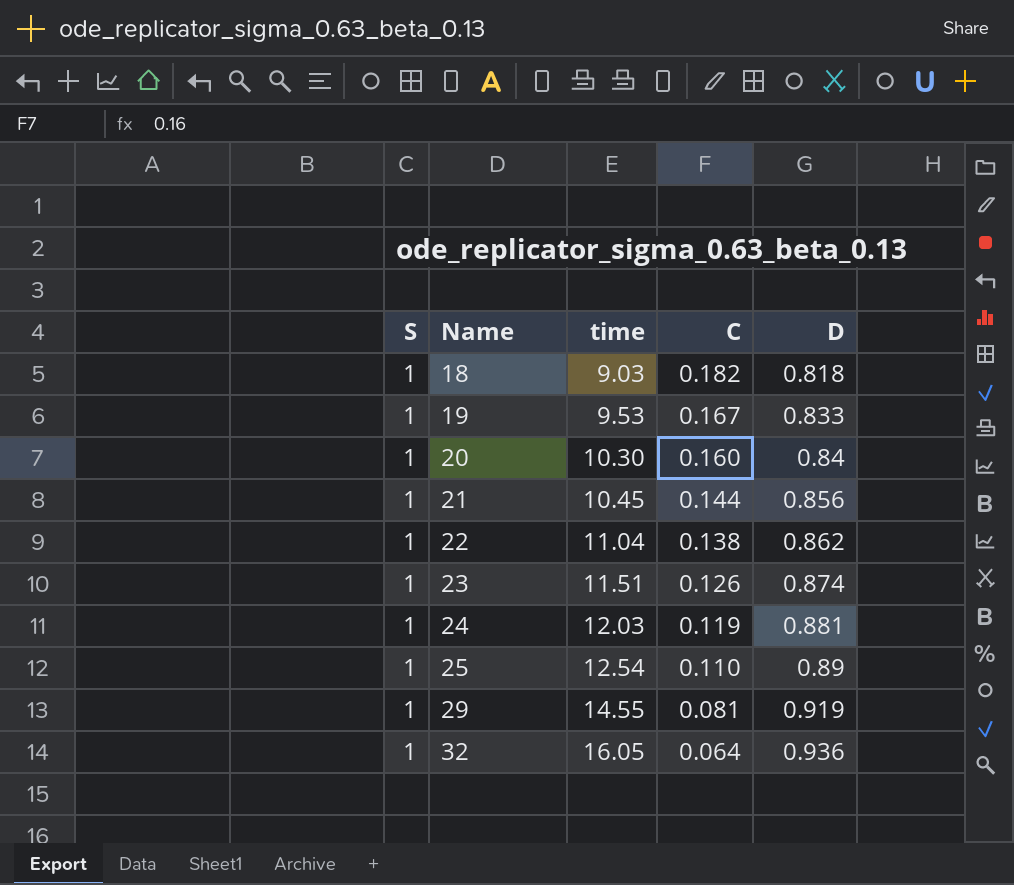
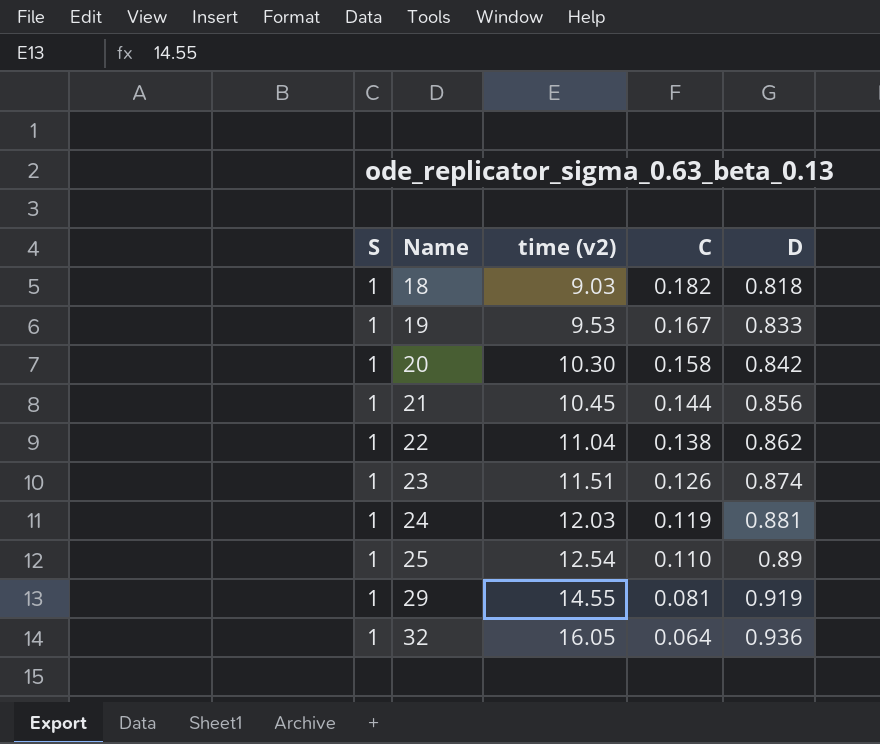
column name: time -> time (v2)
20 | C: 0.160 -> 0.158
20 | D: 0.84 -> 0.842

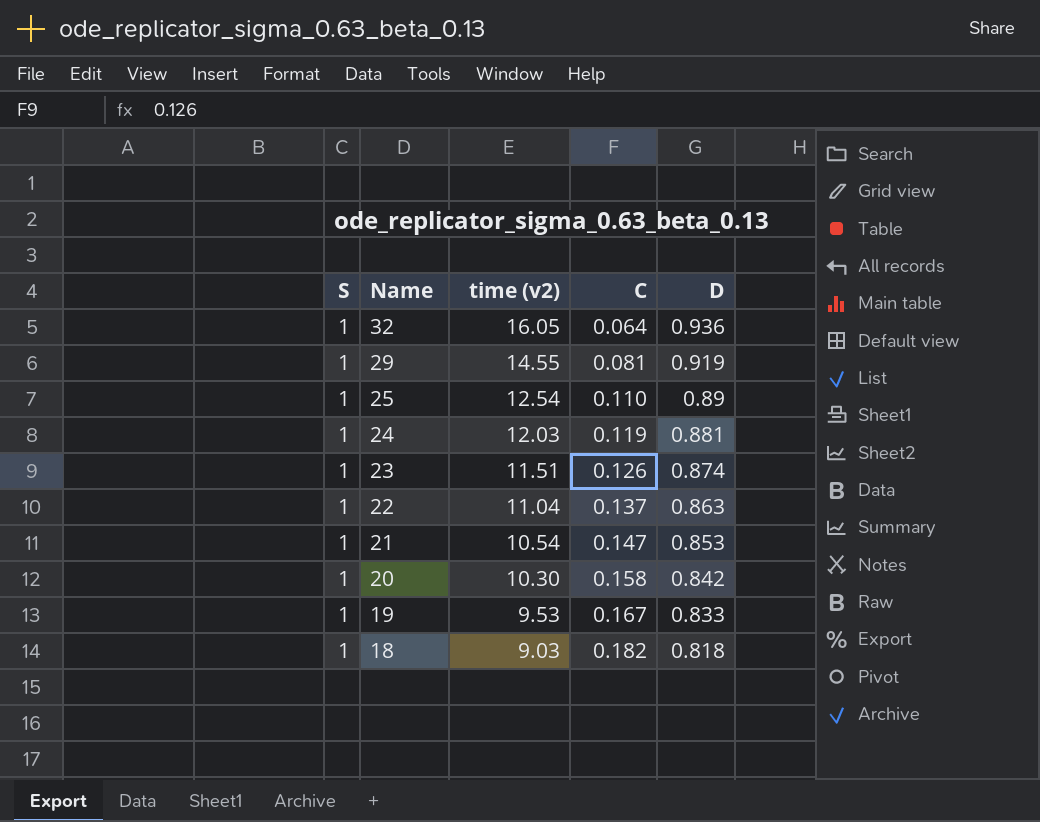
row order: Name ascending -> Name descending
22 | C: 0.138 -> 0.137
22 | D: 0.862 -> 0.863
21 | time (v2): 10.45 -> 10.54
21 | C: 0.144 -> 0.147
21 | D: 0.856 -> 0.853

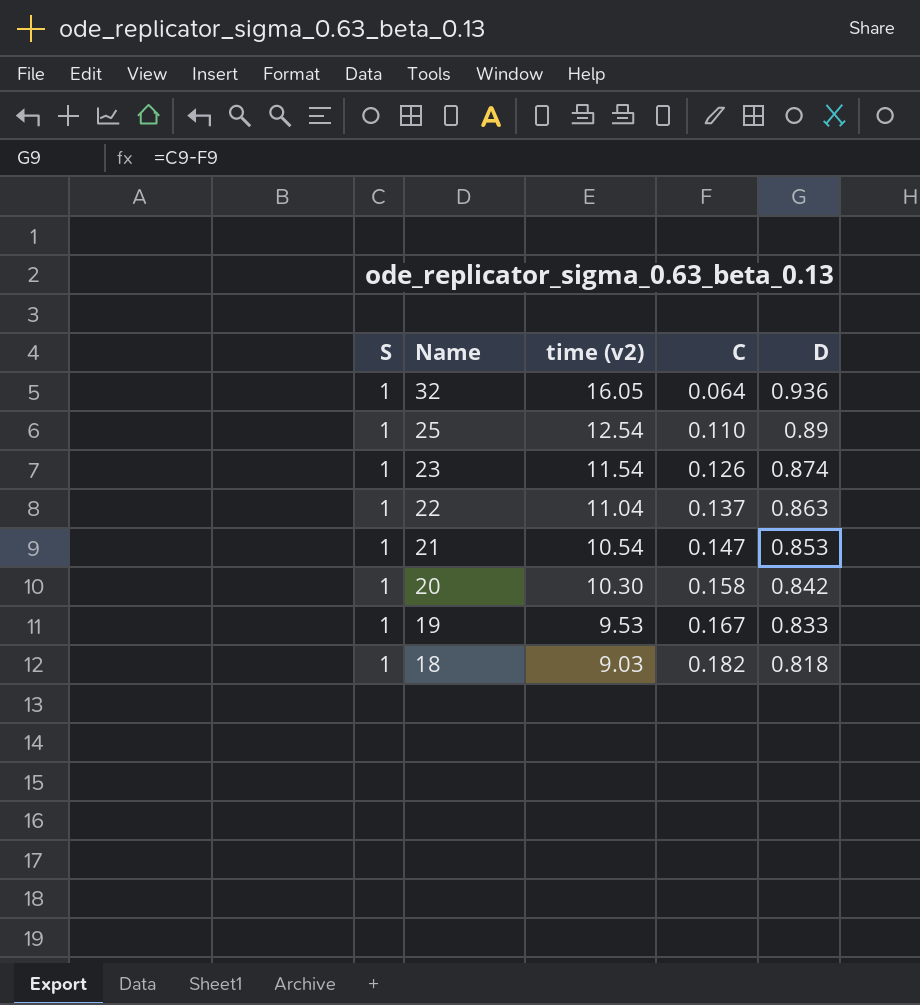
row 29: 1 | 14.55 | 0.081 | 0.919 -> none
row 24: 1 | 12.03 | 0.119 | 0.881 -> none
23 | time (v2): 11.51 -> 11.54

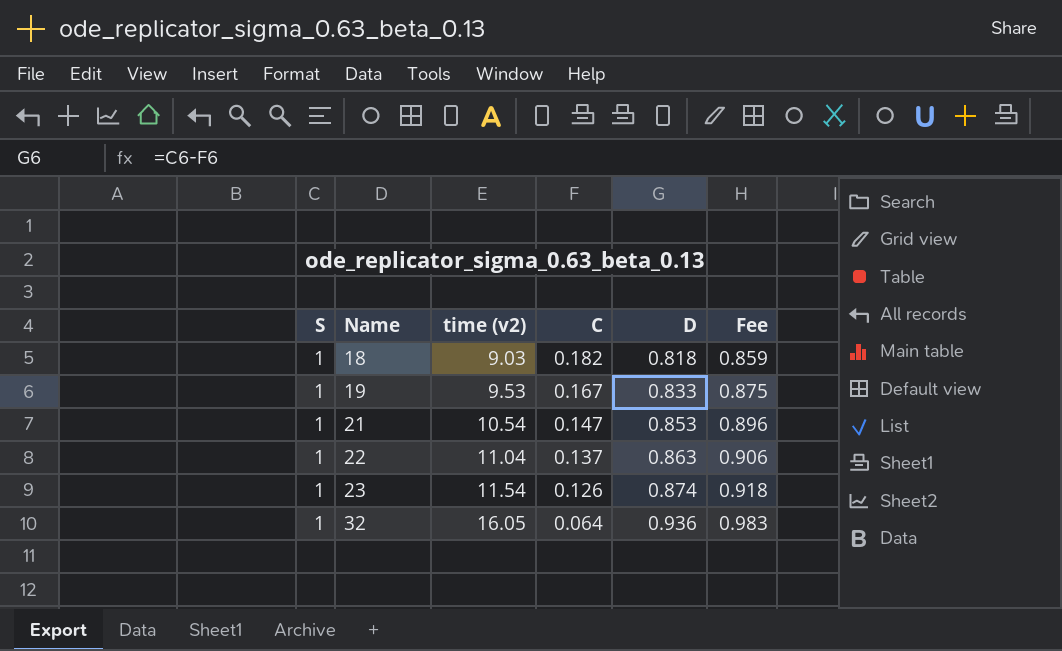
row order: Name descending -> Name ascending
column Fee | formula: none -> [D] * 1.05
row 25: 1 | 12.54 | 0.110 | 0.89 -> none
row 20: 1 | 10.30 | 0.158 | 0.842 -> none

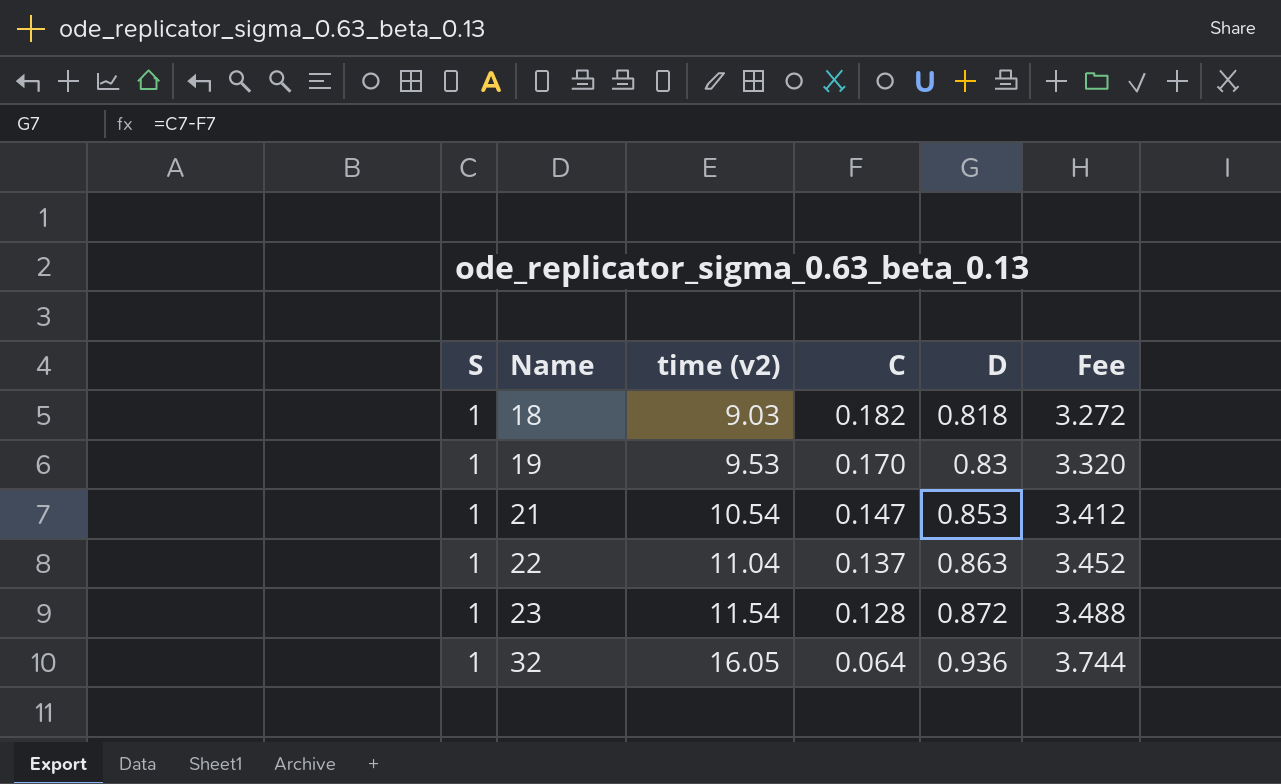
column Fee | formula: [D] * 1.05 -> [D] * 4
19 | C: 0.167 -> 0.170
19 | D: 0.833 -> 0.83
23 | C: 0.126 -> 0.128
23 | D: 0.874 -> 0.872

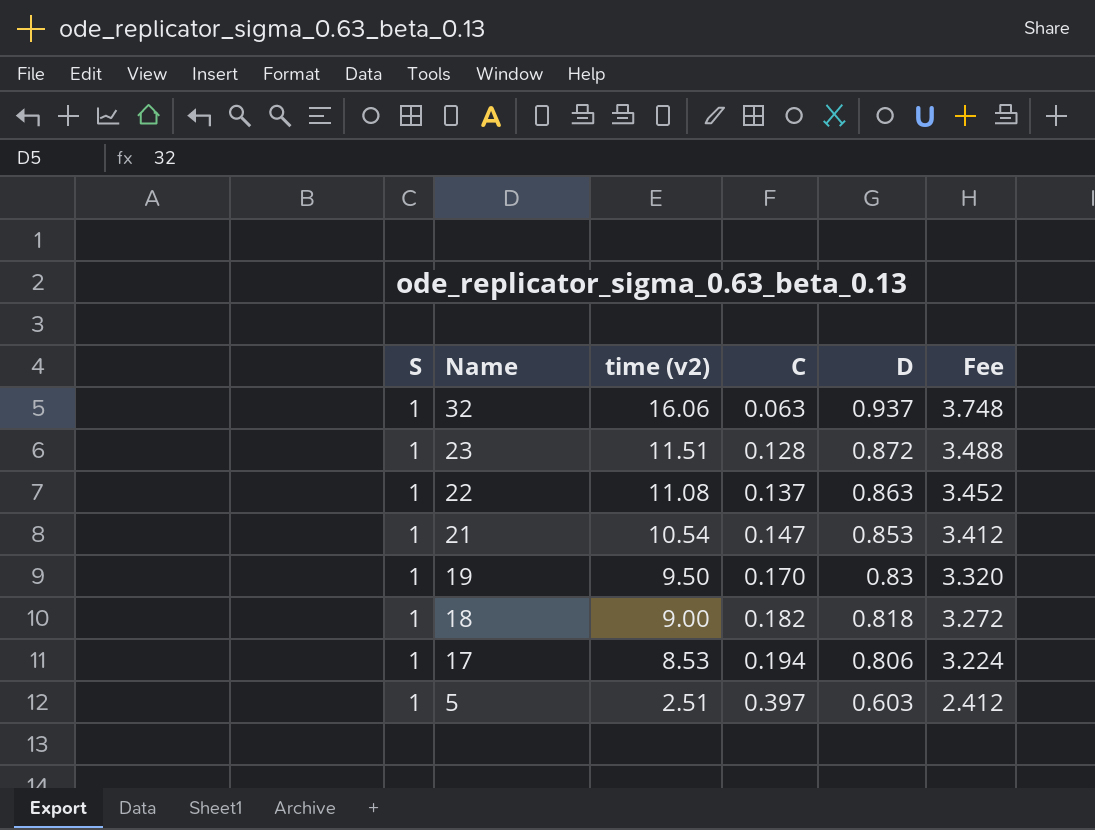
row order: Name ascending -> Name descending
32 | time (v2): 16.05 -> 16.06
32 | C: 0.064 -> 0.063
32 | D: 0.936 -> 0.937
32 | Fee: 3.744 -> 3.748
23 | time (v2): 11.54 -> 11.51
22 | time (v2): 11.04 -> 11.08
19 | time (v2): 9.53 -> 9.50
18 | time (v2): 9.03 -> 9.00
row 17: none -> 1 | 8.53 | 0.194 | 0.806 | 3.224
row 5: none -> 1 | 2.51 | 0.397 | 0.603 | 2.412

